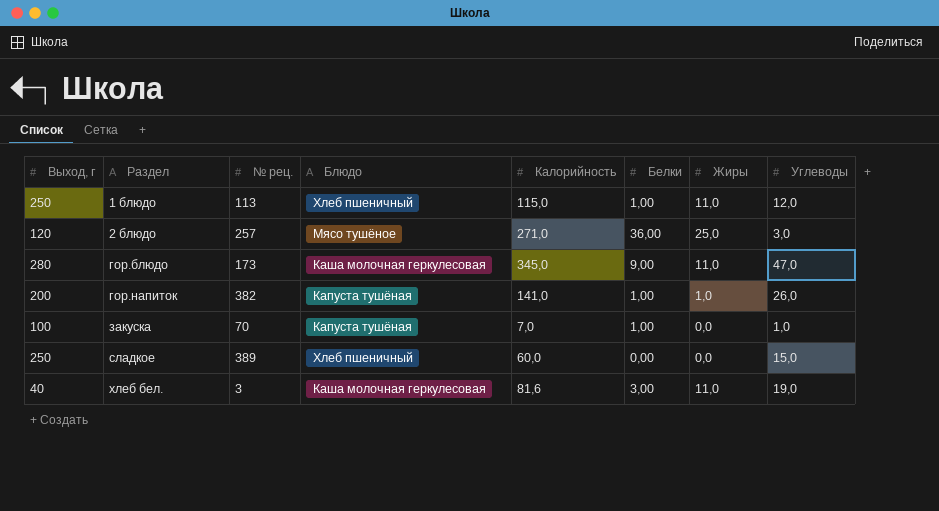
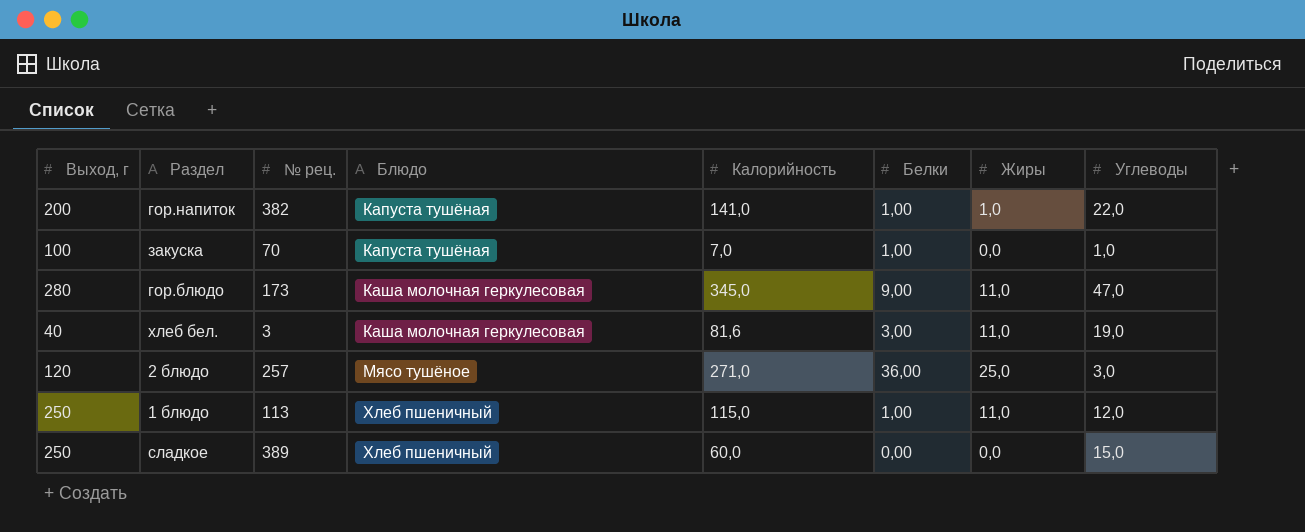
row order: Раздел ascending -> Блюдо ascending
гор.напиток | Углеводы: 26,0 -> 22,0

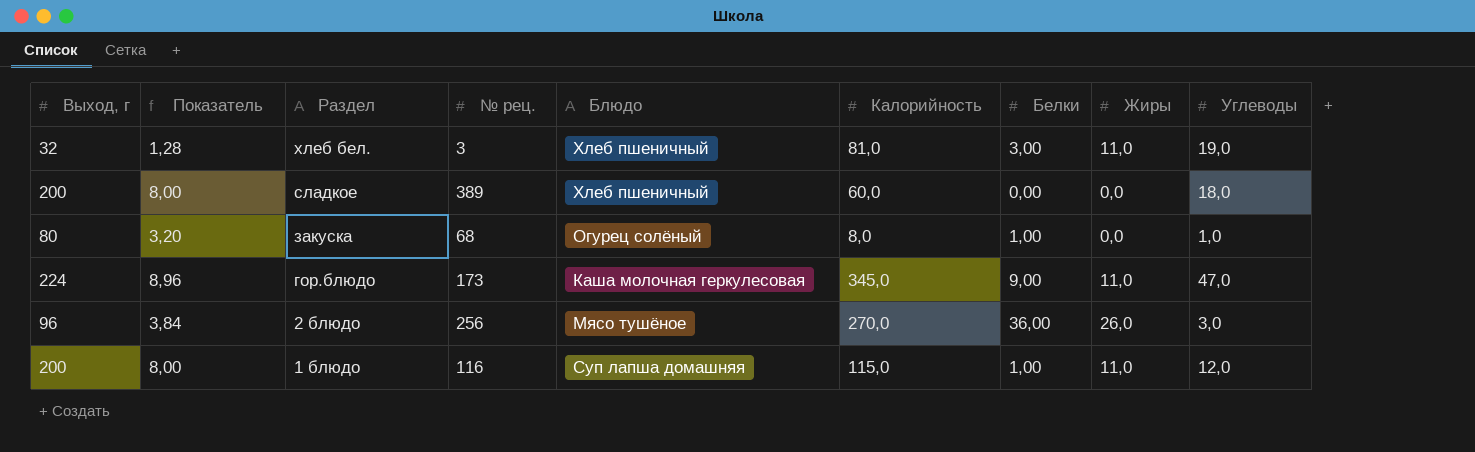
row order: Блюдо ascending -> Раздел descending
column Показатель | formula: none -> [Выход, г] * 0,04
row гор.напиток: 200 | 382 | Капуста тушёная | 141,0 | 1,00 | 1,0 | 22,0 -> none
хлеб бел. | Выход, г: 40 -> 32
хлеб бел. | Блюдо: Каша молочная геркулесовая -> Хлеб пшеничный
хлеб бел. | Калорийность: 81,6 -> 81,0
сладкое | Выход, г: 250 -> 200
сладкое | Углеводы: 15,0 -> 18,0
закуска | Выход, г: 100 -> 80
закуска | № рец.: 70 -> 68
закуска | Блюдо: Капуста тушёная -> Огурец солёный
закуска | Калорийность: 7,0 -> 8,0
гор.блюдо | Выход, г: 280 -> 224
2 блюдо | Выход, г: 120 -> 96
2 блюдо | № рец.: 257 -> 256
2 блюдо | Калорийность: 271,0 -> 270,0
2 блюдо | Жиры: 25,0 -> 26,0
1 блюдо | Выход, г: 250 -> 200
1 блюдо | № рец.: 113 -> 116
1 блюдо | Блюдо: Хлеб пшеничный -> Суп лапша домашняя

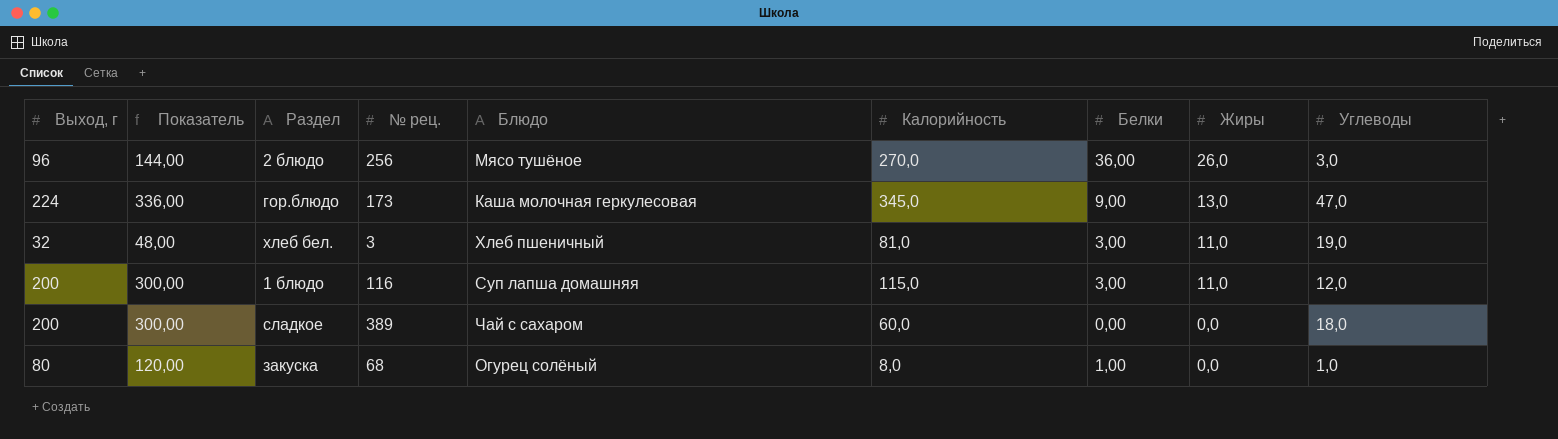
row order: Раздел descending -> Жиры descending
column Показатель | formula: [Выход, г] * 0,04 -> [Выход, г] * 1,5
гор.блюдо | Жиры: 11,0 -> 13,0
1 блюдо | Белки: 1,00 -> 3,00
сладкое | Блюдо: Хлеб пшеничный -> Чай с сахаром

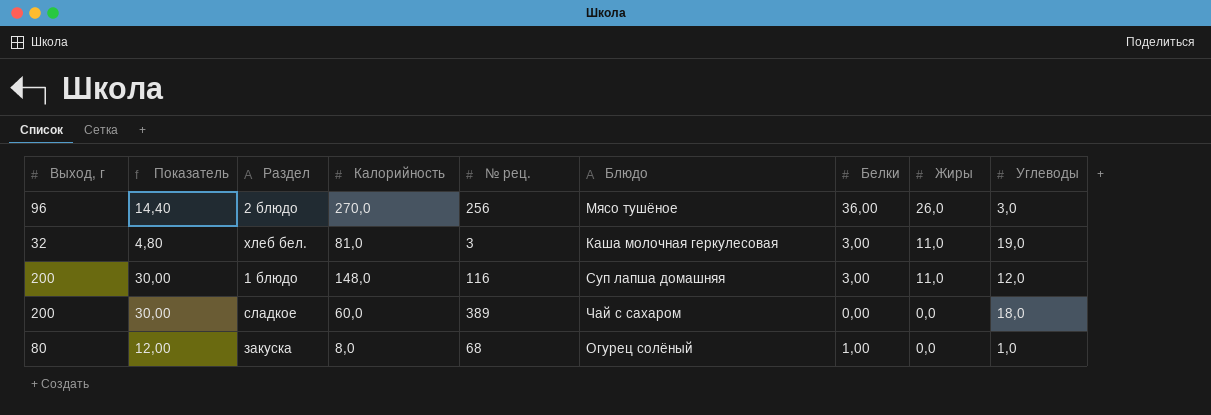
column Показатель | formula: [Выход, г] * 1,5 -> [Выход, г] * 0,15
column Калорийность | position: 6 -> 4
row гор.блюдо: 224 | 336,00 | 173 | Каша молочная геркулесовая | 345,0 | 9,00 | 13,0 | 47,0 -> none
хлеб бел. | Блюдо: Хлеб пшеничный -> Каша молочная геркулесовая
1 блюдо | Калорийность: 115,0 -> 148,0

